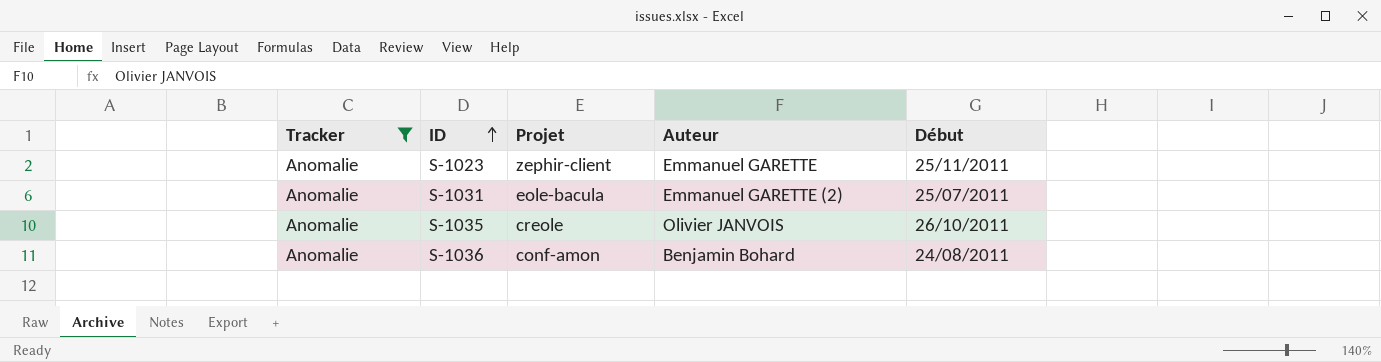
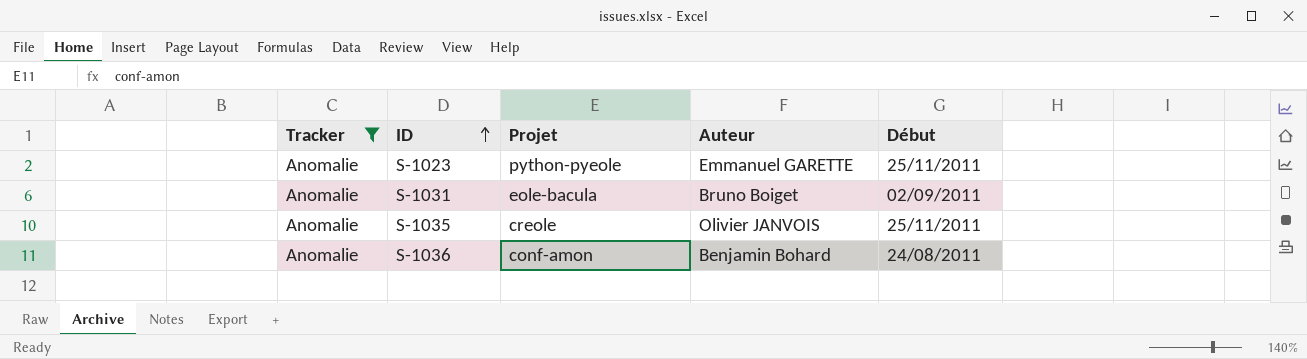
S-1023 | Projet: zephir-client -> python-pyeole
S-1031 | Auteur: Emmanuel GARETTE (2) -> Bruno Boiget
S-1031 | Début: 25/07/2011 -> 02/09/2011
S-1035 | Début: 26/10/2011 -> 25/11/2011

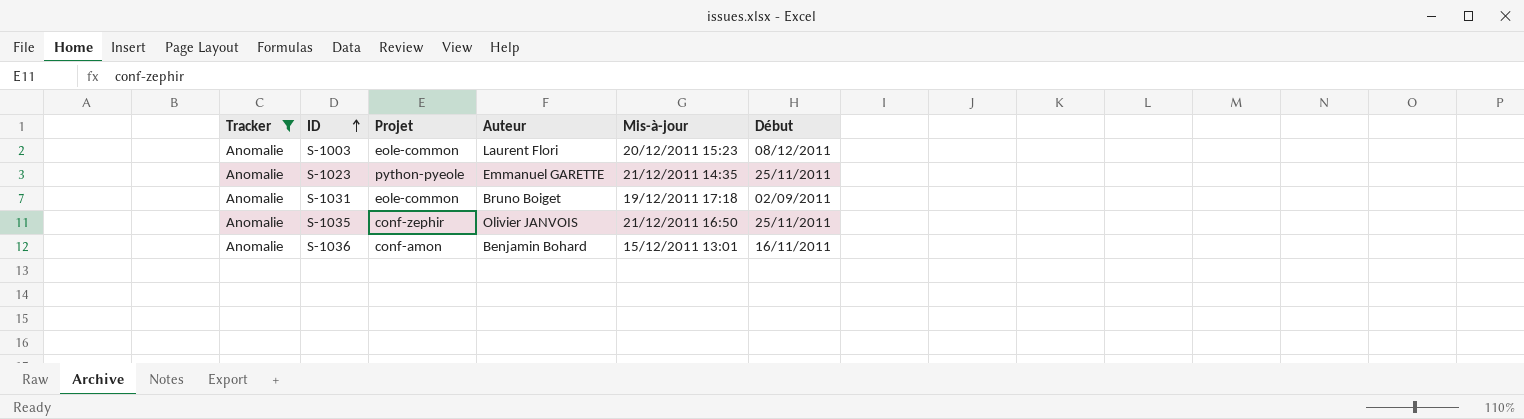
column Mis-à-jour | position: none -> 5
row S-1003: none -> Anomalie | eole-common | Laurent Flori | 20/12/2011 15:23 | 08/12/2011
S-1031 | Projet: eole-bacula -> eole-common
S-1035 | Projet: creole -> conf-zephir
S-1036 | Début: 24/08/2011 -> 16/11/2011

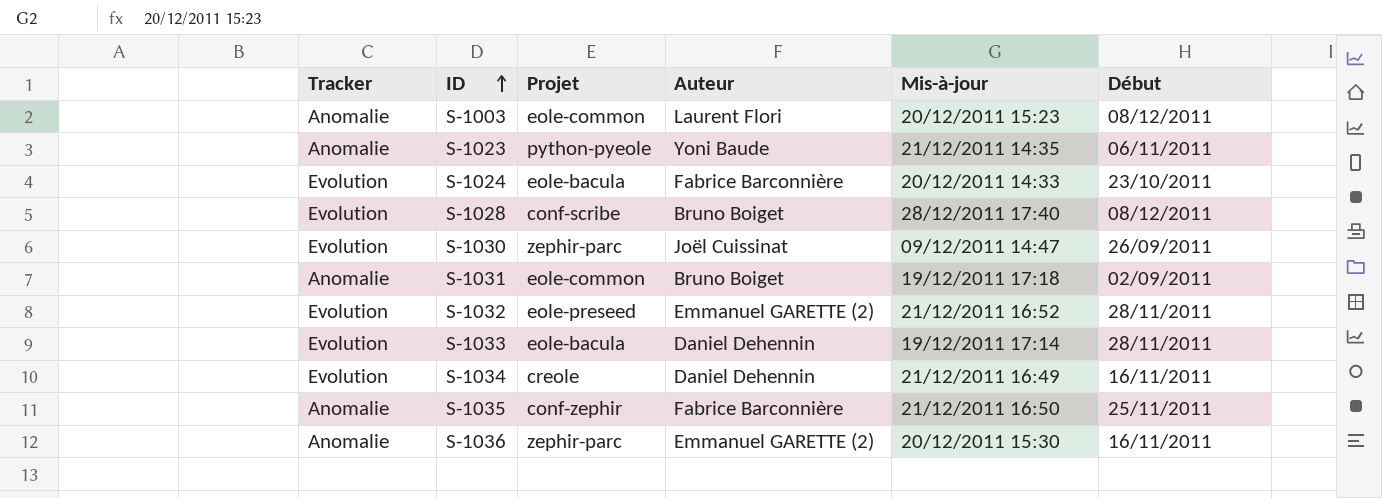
filter: Tracker = Anomalie -> none
S-1023 | Auteur: Emmanuel GARETTE -> Yoni Baude
S-1023 | Début: 25/11/2011 -> 06/11/2011
S-1035 | Auteur: Olivier JANVOIS -> Fabrice Barconnière
S-1036 | Projet: conf-amon -> zephir-parc
S-1036 | Auteur: Benjamin Bohard -> Emmanuel GARETTE (2)
S-1036 | Mis-à-jour: 15/12/2011 13:01 -> 20/12/2011 15:30

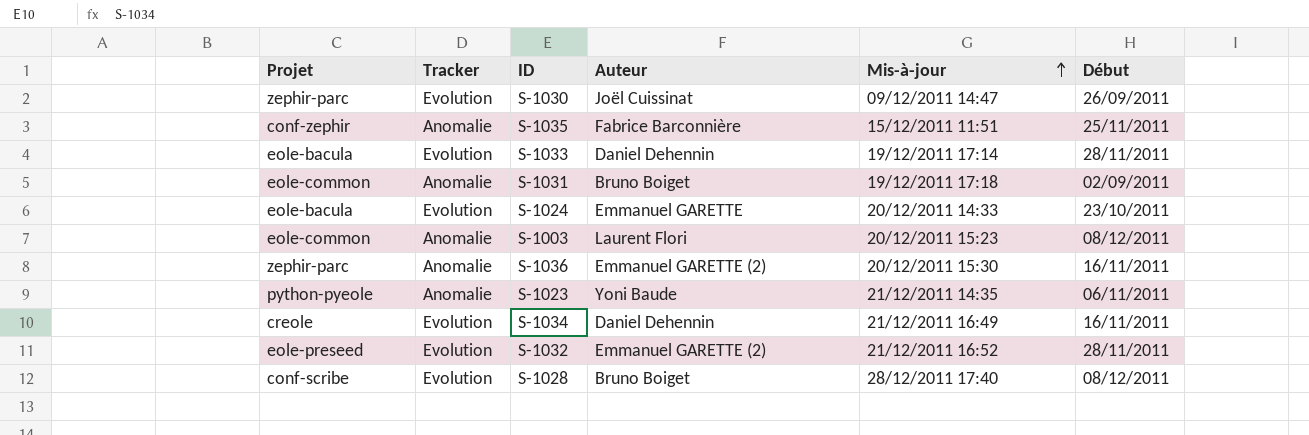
row order: ID ascending -> Mis-à-jour ascending
column Projet | position: 3 -> 1
S-1035 | Mis-à-jour: 21/12/2011 16:50 -> 15/12/2011 11:51
S-1024 | Auteur: Fabrice Barconnière -> Emmanuel GARETTE

